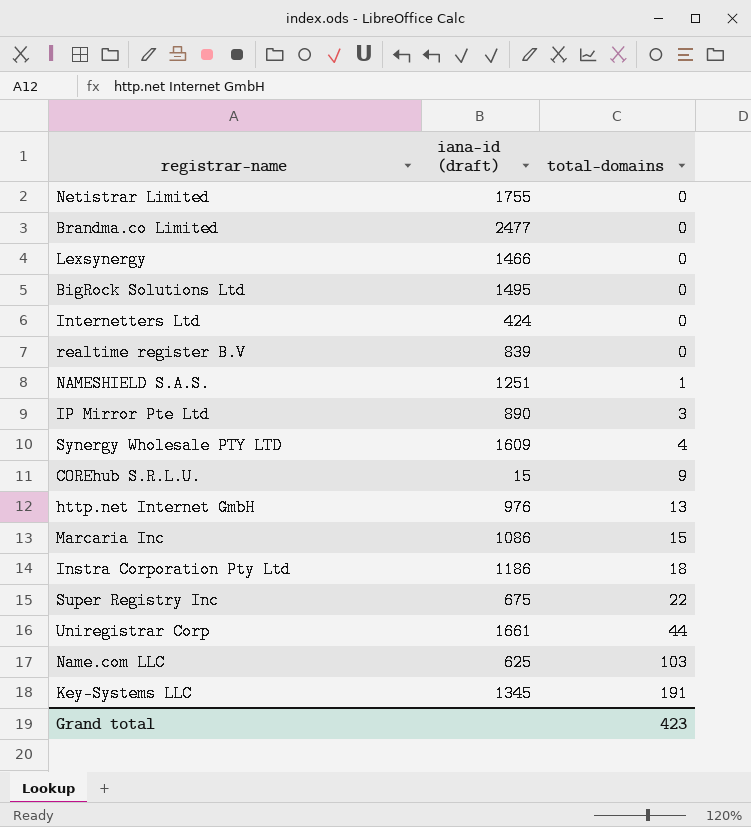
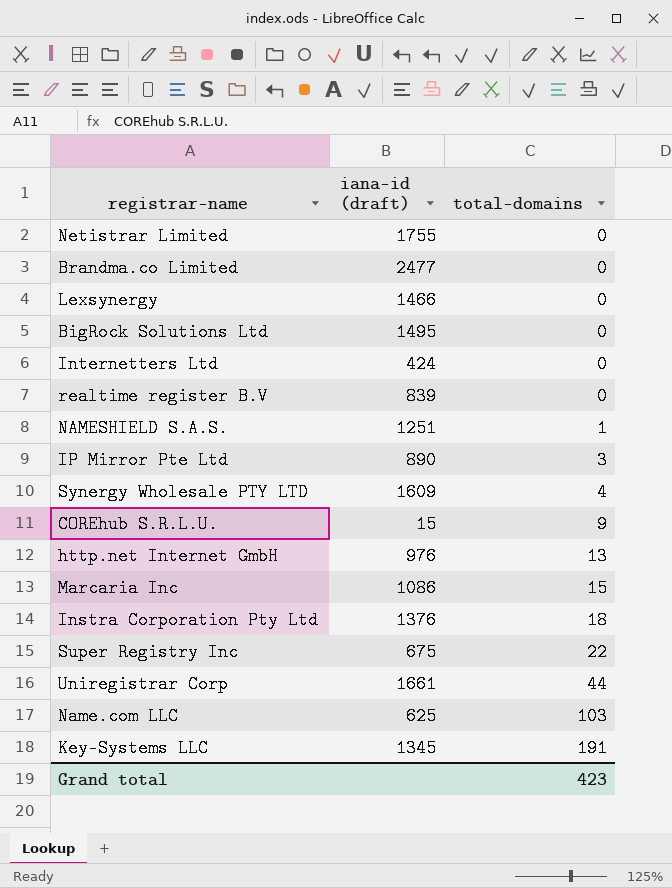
Instra Corporation Pty Ltd | iana-id (draft): 1186 -> 1376

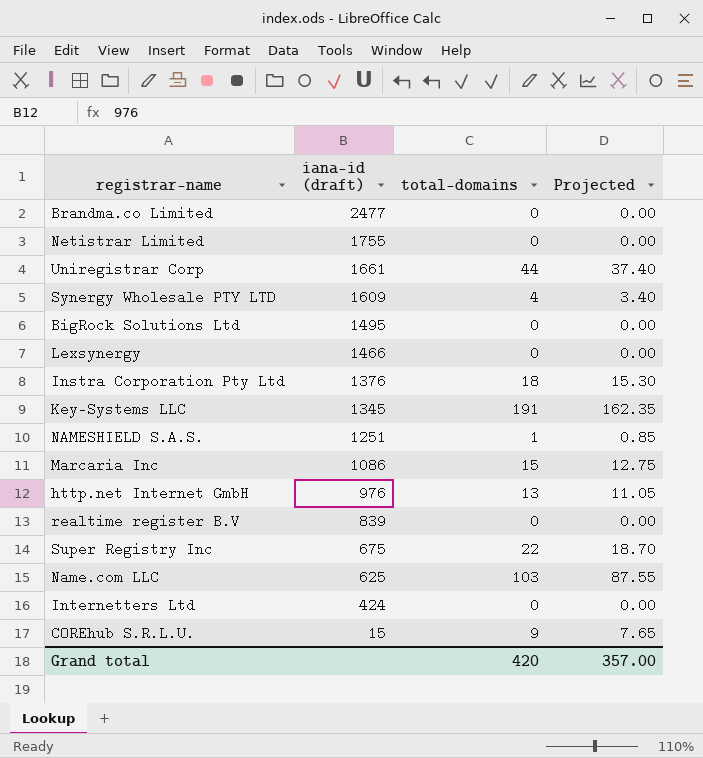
row order: total-domains ascending -> iana-id (draft) descending
column Projected | formula: none -> [total-domains] * 0.85
row IP Mirror Pte Ltd: 890 | 3 -> none
Grand total | total-domains: 423 -> 420

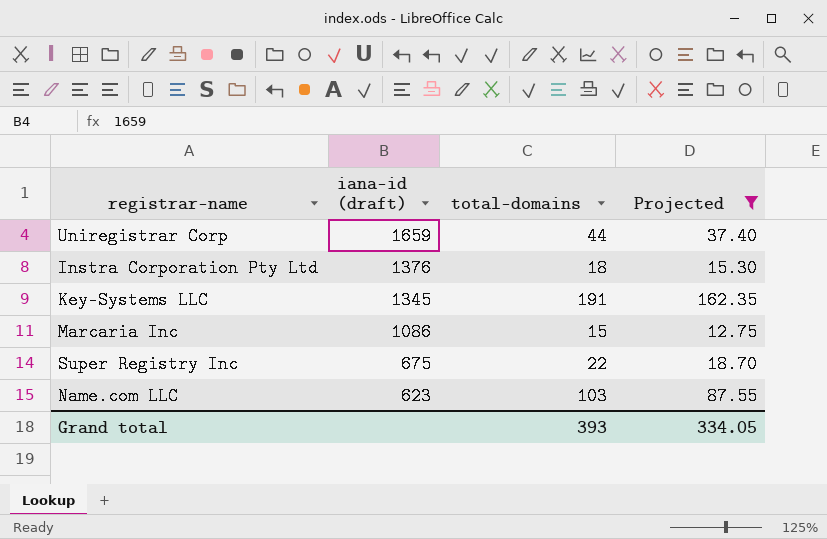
filter: none -> Projected >= 12.75
Uniregistrar Corp | iana-id (draft): 1661 -> 1659
Name.com LLC | iana-id (draft): 625 -> 623
Grand total | total-domains: 420 -> 393
Grand total | Projected: 357.00 -> 334.05

